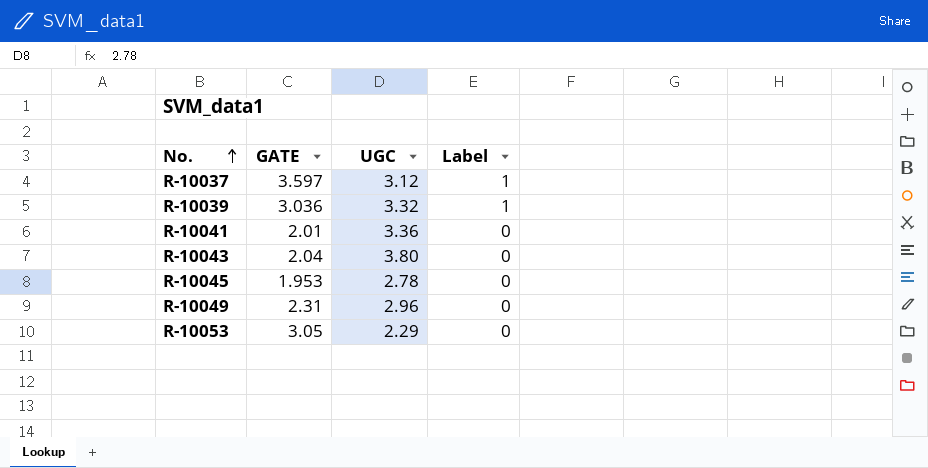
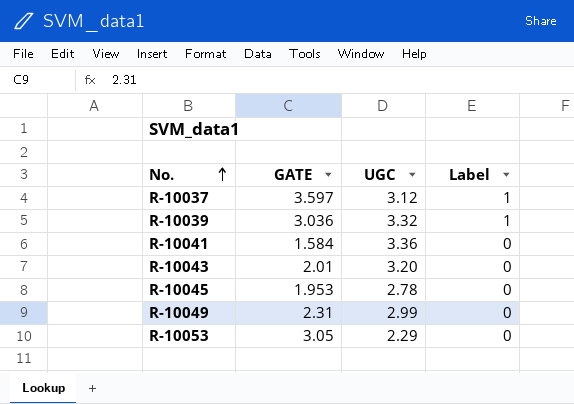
R-10041 | GATE: 2.01 -> 1.584
R-10043 | GATE: 2.04 -> 2.01
R-10043 | UGC: 3.80 -> 3.20
R-10049 | UGC: 2.96 -> 2.99

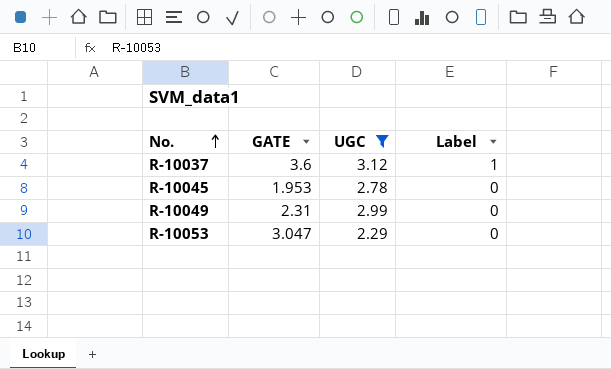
filter: none -> UGC <= 3.12
R-10037 | GATE: 3.597 -> 3.6
R-10053 | GATE: 3.05 -> 3.047

